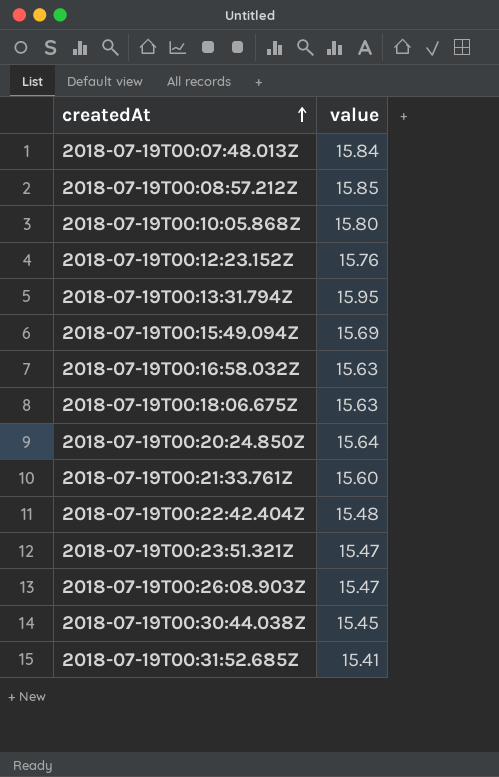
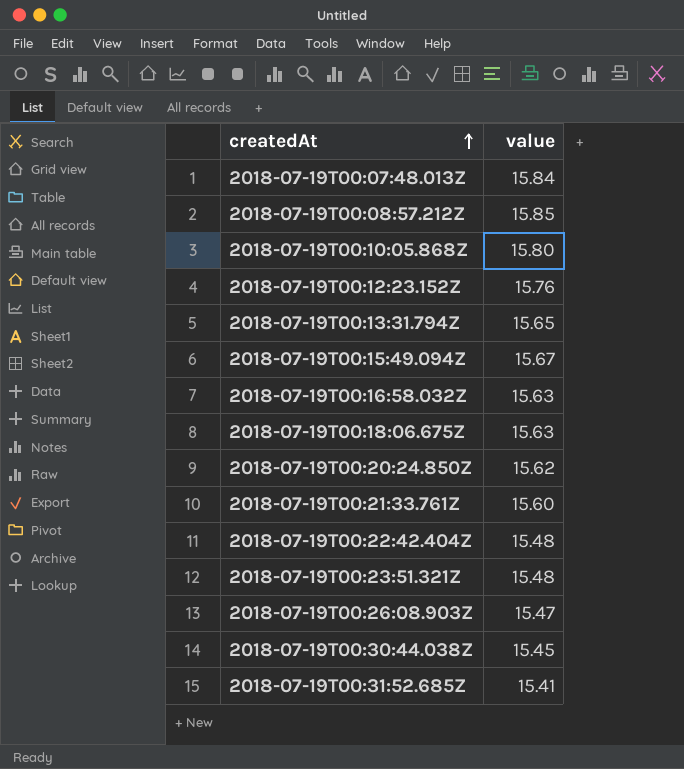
2018-07-19T00:13:31.794Z | value: 15.95 -> 15.65
2018-07-19T00:15:49.094Z | value: 15.69 -> 15.67
2018-07-19T00:20:24.850Z | value: 15.64 -> 15.62
2018-07-19T00:23:51.321Z | value: 15.47 -> 15.48

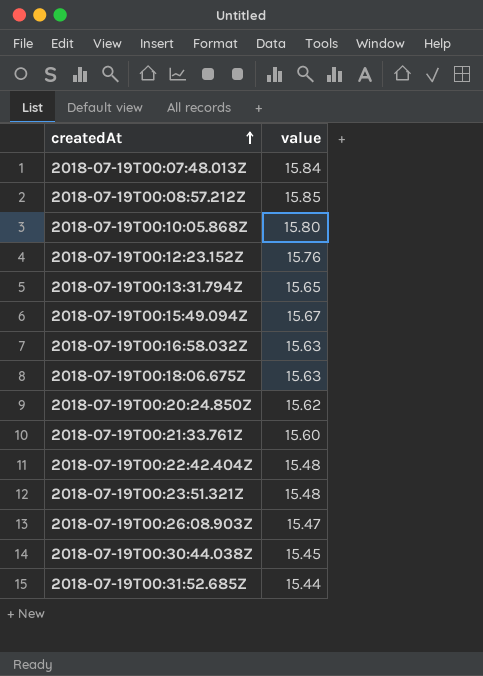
2018-07-19T00:31:52.685Z | value: 15.41 -> 15.44

